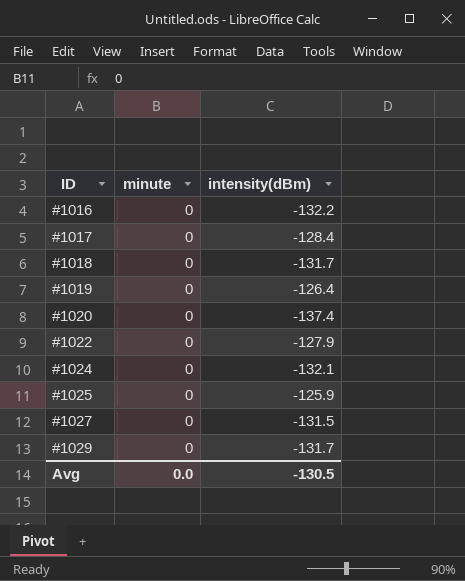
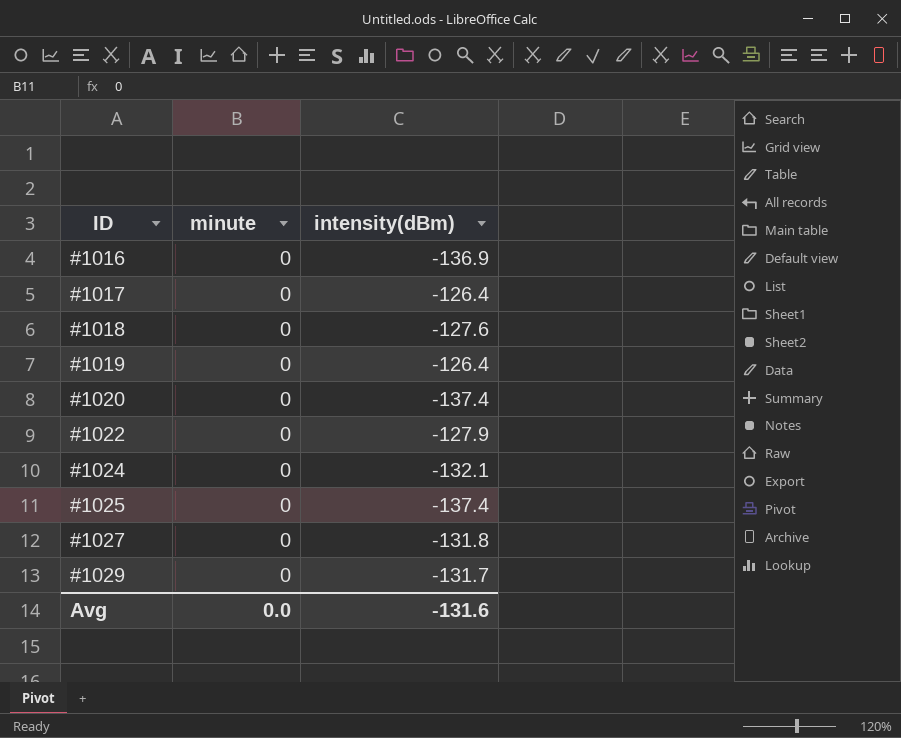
#1016 | intensity(dBm): -132.2 -> -136.9
#1017 | intensity(dBm): -128.4 -> -126.4
#1018 | intensity(dBm): -131.7 -> -127.6
#1025 | intensity(dBm): -125.9 -> -137.4
#1027 | intensity(dBm): -131.5 -> -131.8
Avg | intensity(dBm): -130.5 -> -131.6

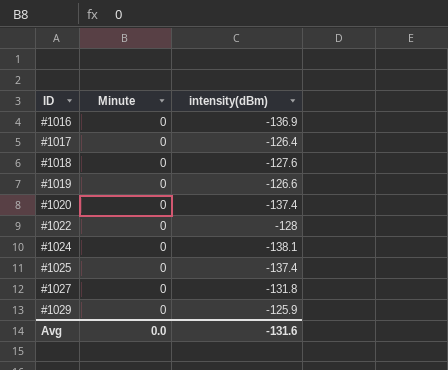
column name: minute -> Minute
#1019 | intensity(dBm): -126.4 -> -126.6
#1022 | intensity(dBm): -127.9 -> -128
#1024 | intensity(dBm): -132.1 -> -138.1
#1029 | intensity(dBm): -131.7 -> -125.9

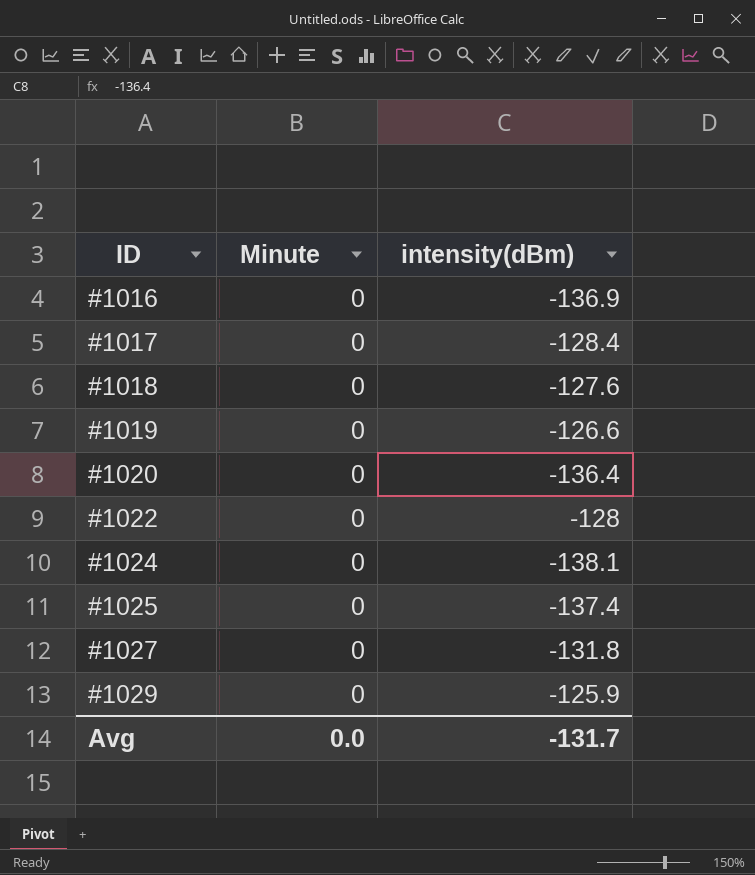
#1017 | intensity(dBm): -126.4 -> -128.4
#1020 | intensity(dBm): -137.4 -> -136.4
Avg | intensity(dBm): -131.6 -> -131.7

